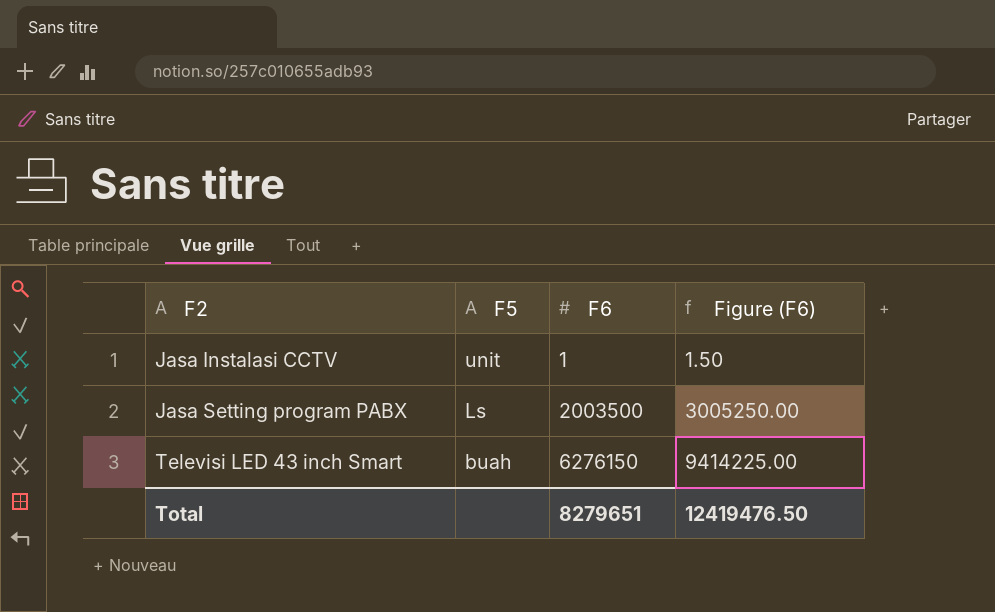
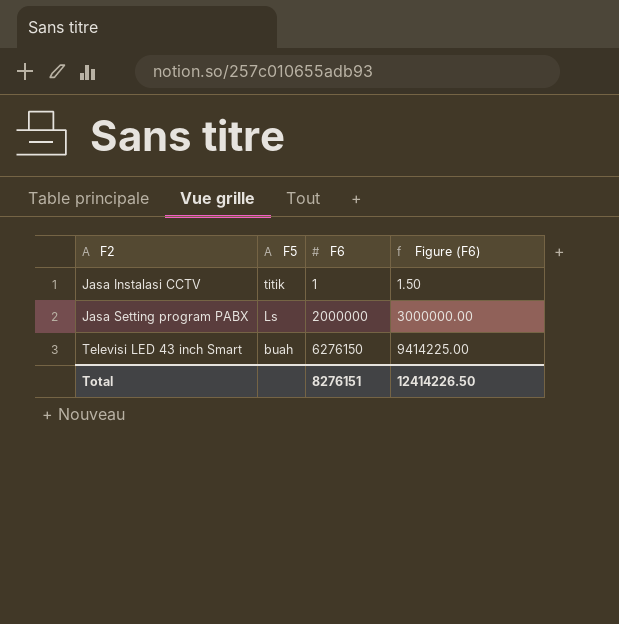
Jasa Instalasi CCTV | F5: unit -> titik
Jasa Setting program PABX | F6: 2003500 -> 2000000
Jasa Setting program PABX | Figure (F6): 3005250.00 -> 3000000.00
Total | F6: 8279651 -> 8276151
Total | Figure (F6): 12419476.50 -> 12414226.50

